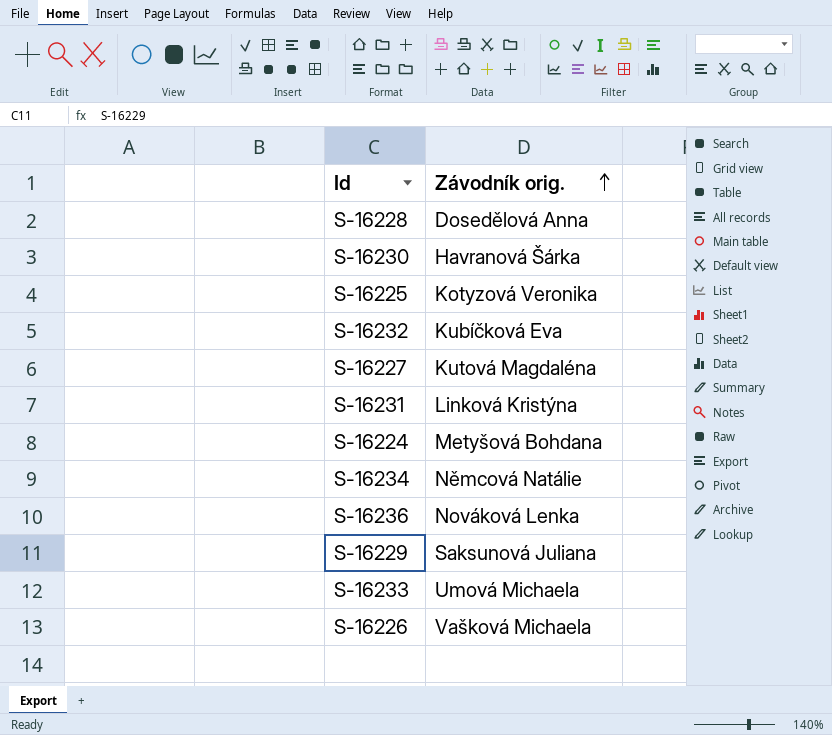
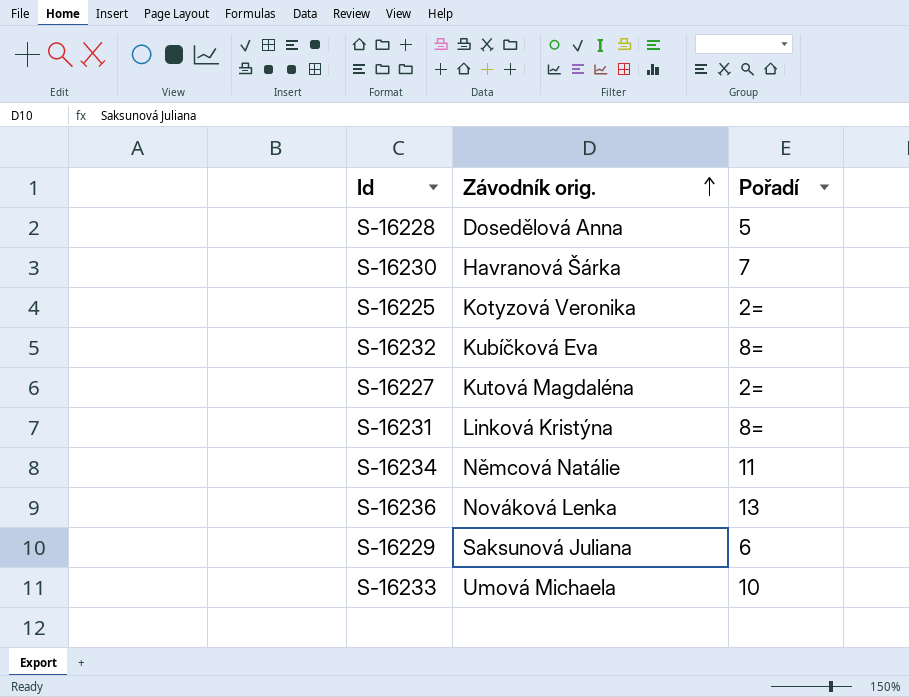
column Pořadí | position: none -> 3
row S-16224: Metyšová Bohdana -> none
row S-16226: Vašková Michaela -> none

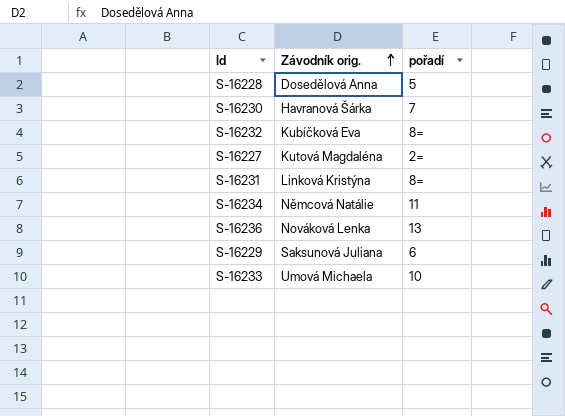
column name: Pořadí -> pořadí
row S-16225: Kotyzová Veronika | 2= -> none

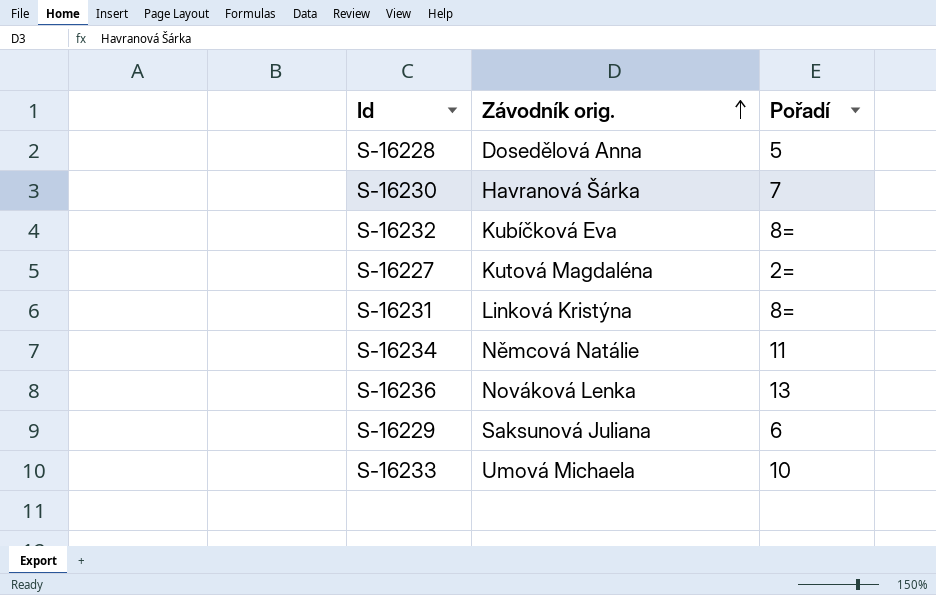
column name: pořadí -> Pořadí

